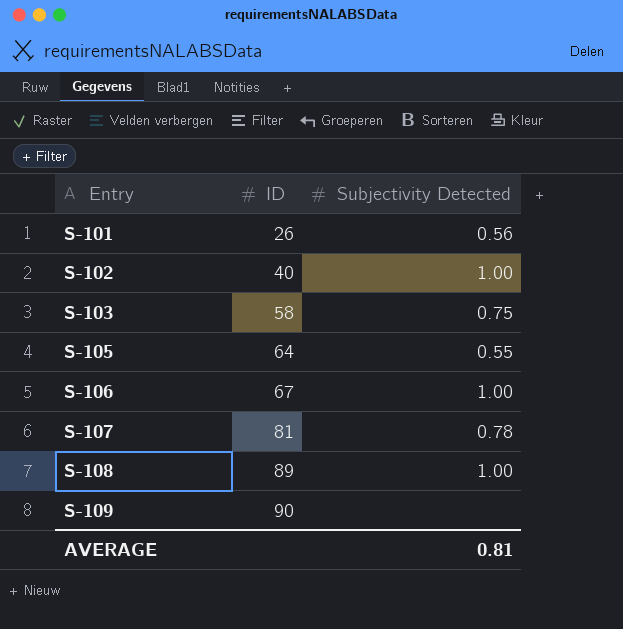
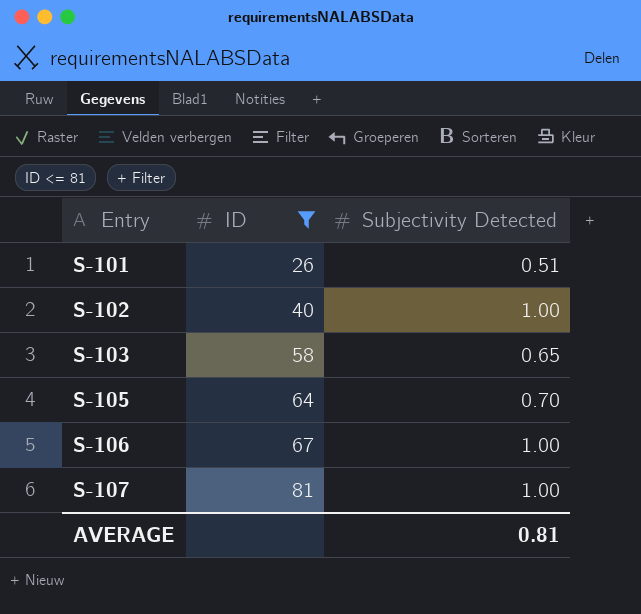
filter: none -> ID <= 81
S-101 | Subjectivity Detected: 0.56 -> 0.51
S-103 | Subjectivity Detected: 0.75 -> 0.65
S-105 | Subjectivity Detected: 0.55 -> 0.70
S-107 | Subjectivity Detected: 0.78 -> 1.00

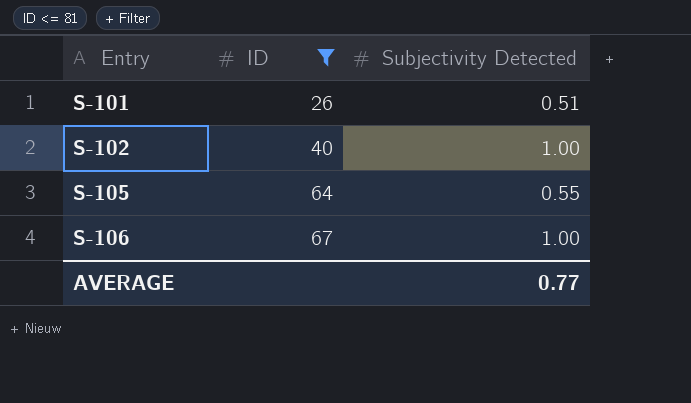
row S-103: 58 | 0.65 -> none
row S-107: 81 | 1.00 -> none
S-105 | Subjectivity Detected: 0.70 -> 0.55
AVERAGE | Subjectivity Detected: 0.81 -> 0.77

